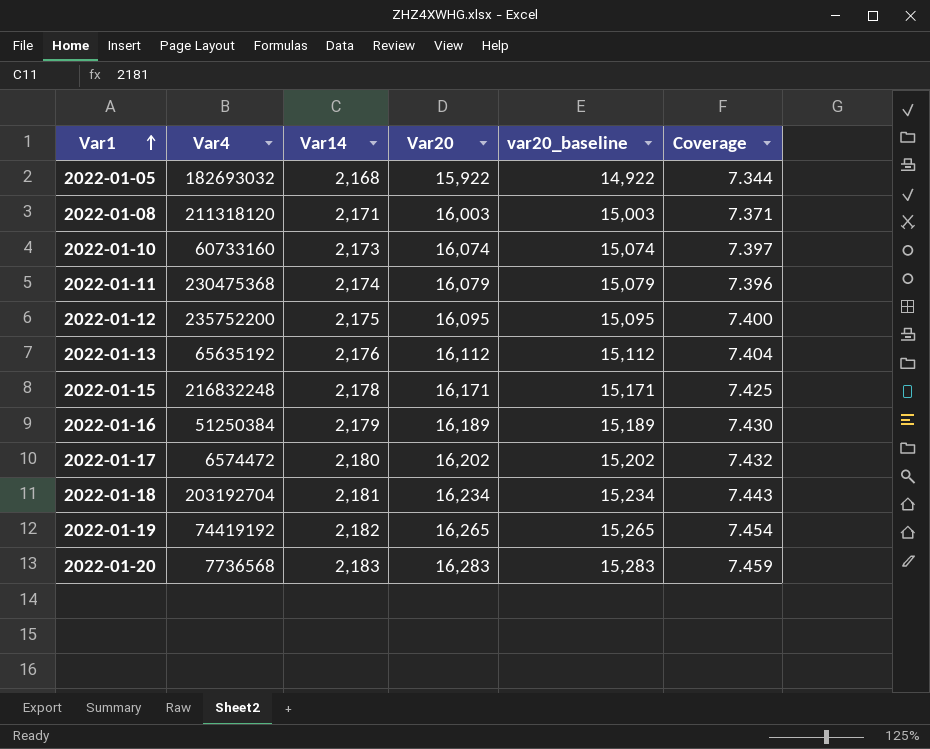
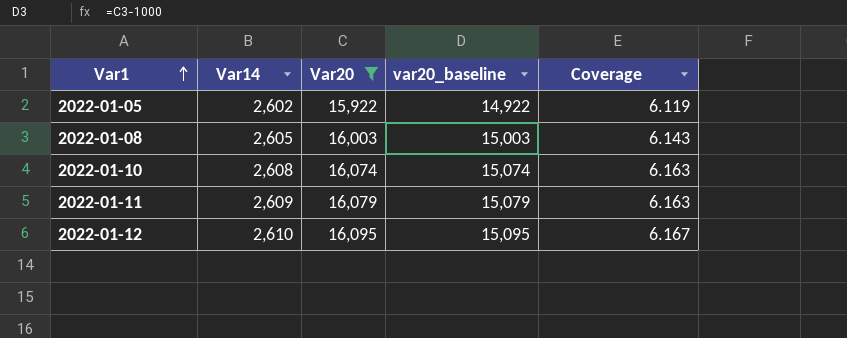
filter: none -> Var20 <= 16,095
column Var4 | position: 2 -> none
2022-01-05 | Var14: 2,168 -> 2,602
2022-01-05 | Coverage: 7.344 -> 6.119
2022-01-08 | Var14: 2,171 -> 2,605
2022-01-08 | Coverage: 7.371 -> 6.143
2022-01-10 | Var14: 2,173 -> 2,608
2022-01-10 | Coverage: 7.397 -> 6.163
2022-01-11 | Var14: 2,174 -> 2,609
2022-01-11 | Coverage: 7.396 -> 6.163
2022-01-12 | Var14: 2,175 -> 2,610
2022-01-12 | Coverage: 7.400 -> 6.167

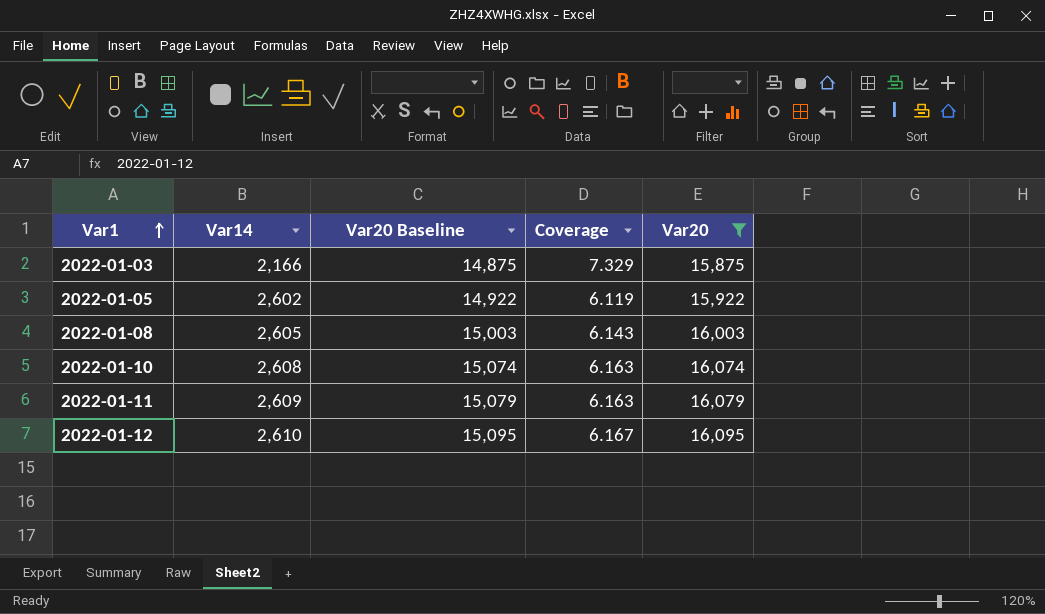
column name: var20_baseline -> Var20 Baseline
column Var20 | position: 3 -> 5
row 2022-01-03: none -> 2,166 | 14,875 | 7.329 | 15,875

